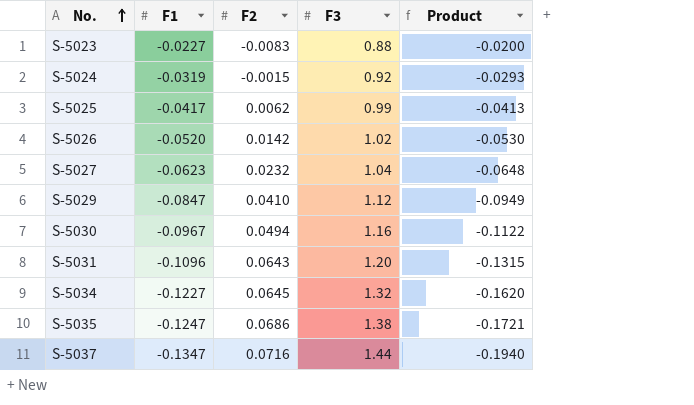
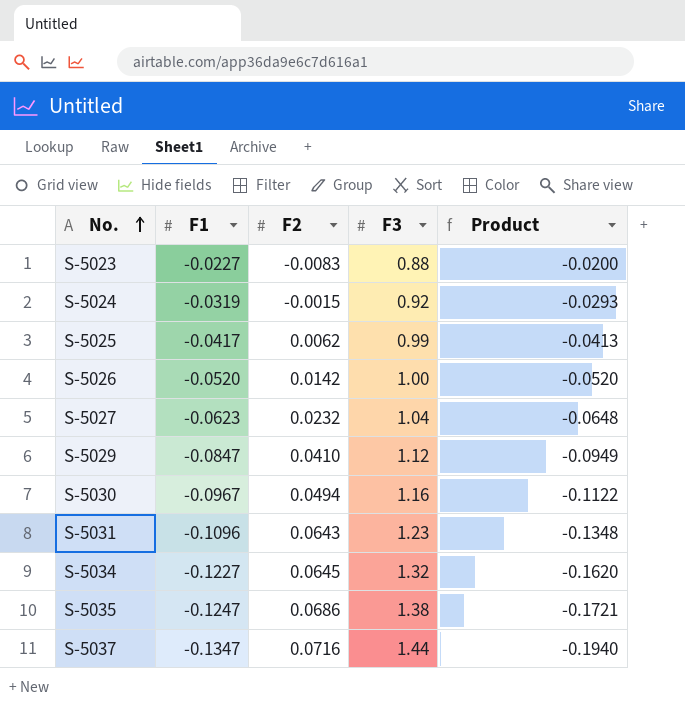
S-5026 | F3: 1.02 -> 1.00
S-5026 | Product: -0.0530 -> -0.0520
S-5031 | F3: 1.20 -> 1.23
S-5031 | Product: -0.1315 -> -0.1348

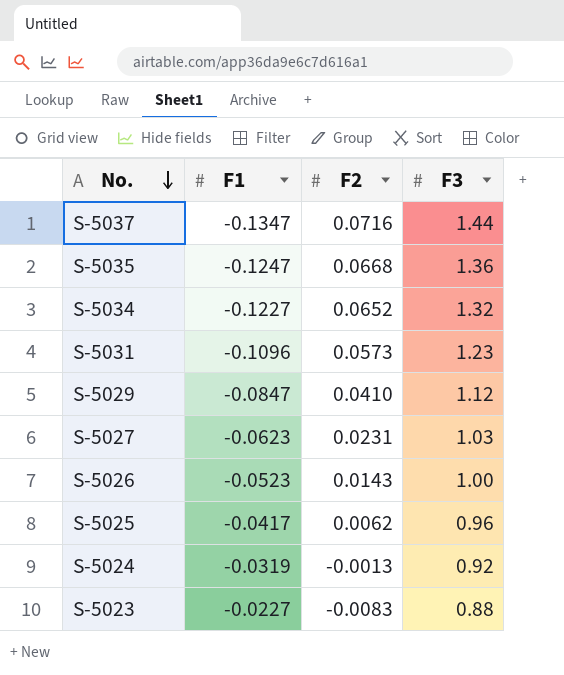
row order: No. ascending -> No. descending
column Product | formula: [F1] * [F3] -> none
row S-5030: -0.0967 | 0.0494 | 1.16 | -0.1122 -> none
S-5035 | F2: 0.0686 -> 0.0668
S-5035 | F3: 1.38 -> 1.36
S-5034 | F2: 0.0645 -> 0.0652
S-5031 | F2: 0.0643 -> 0.0573
S-5027 | F2: 0.0232 -> 0.0231
S-5027 | F3: 1.04 -> 1.03
S-5026 | F1: -0.0520 -> -0.0523
S-5026 | F2: 0.0142 -> 0.0143
S-5025 | F3: 0.99 -> 0.96
S-5024 | F2: -0.0015 -> -0.0013

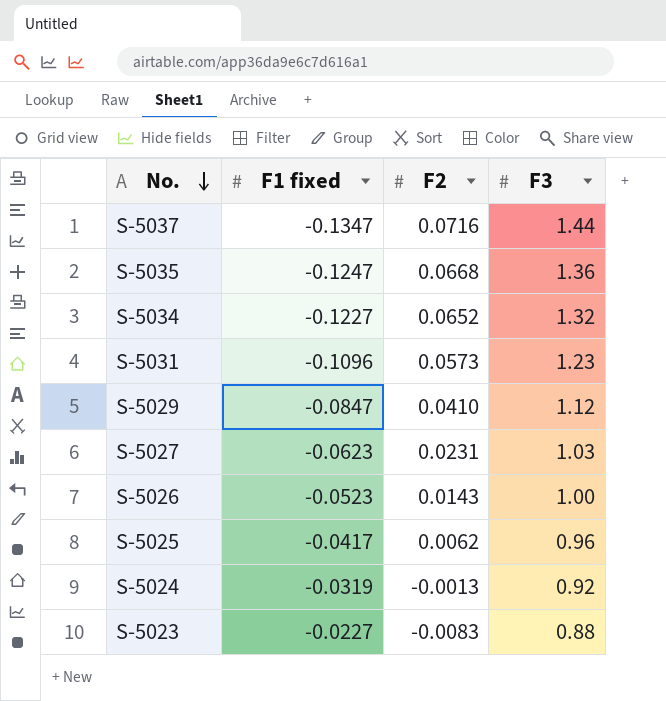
column name: F1 -> F1 fixed

